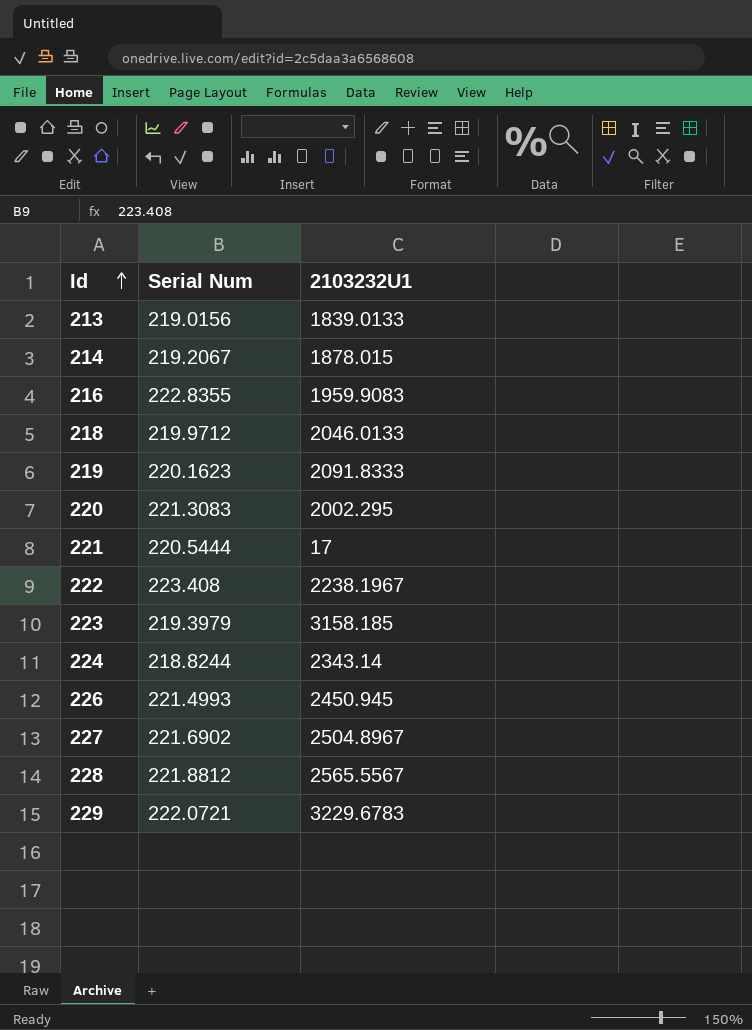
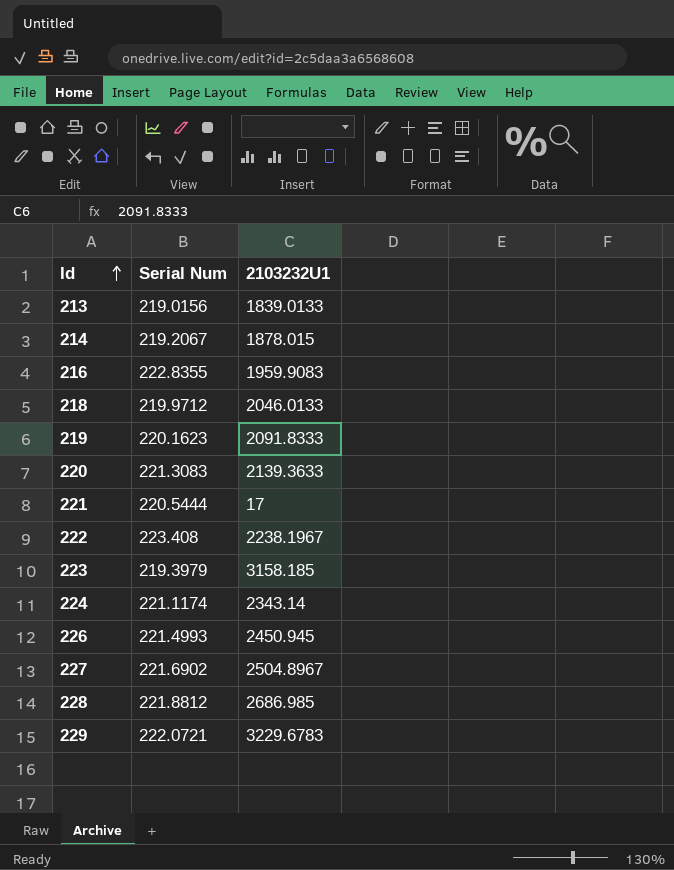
220 | 2103232U1: 2002.295 -> 2139.3633
224 | Serial Num: 218.8244 -> 221.1174
228 | 2103232U1: 2565.5567 -> 2686.985

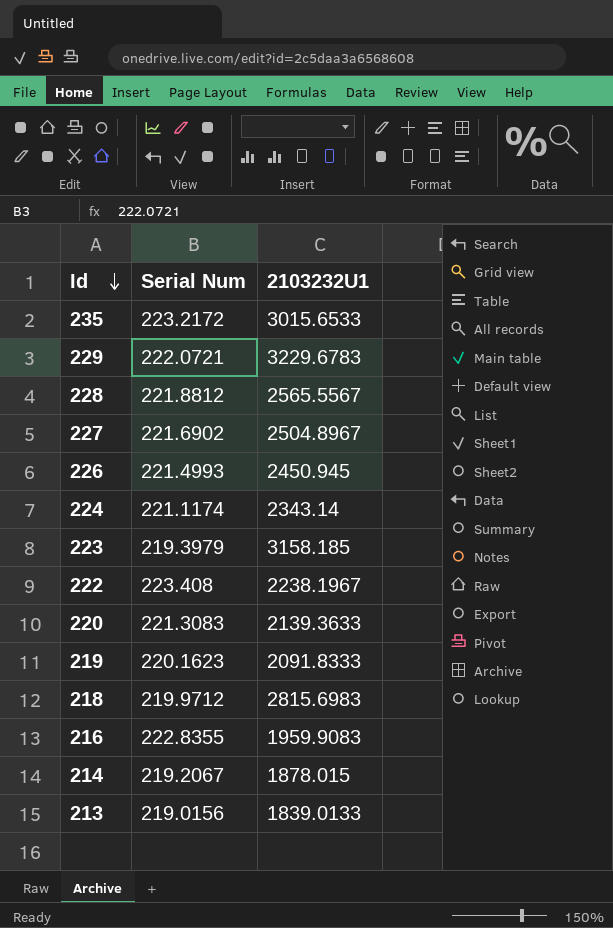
row order: Id ascending -> Id descending
row 221: 220.5444 | 17 -> none
row 235: none -> 223.2172 | 3015.6533
228 | 2103232U1: 2686.985 -> 2565.5567
218 | 2103232U1: 2046.0133 -> 2815.6983

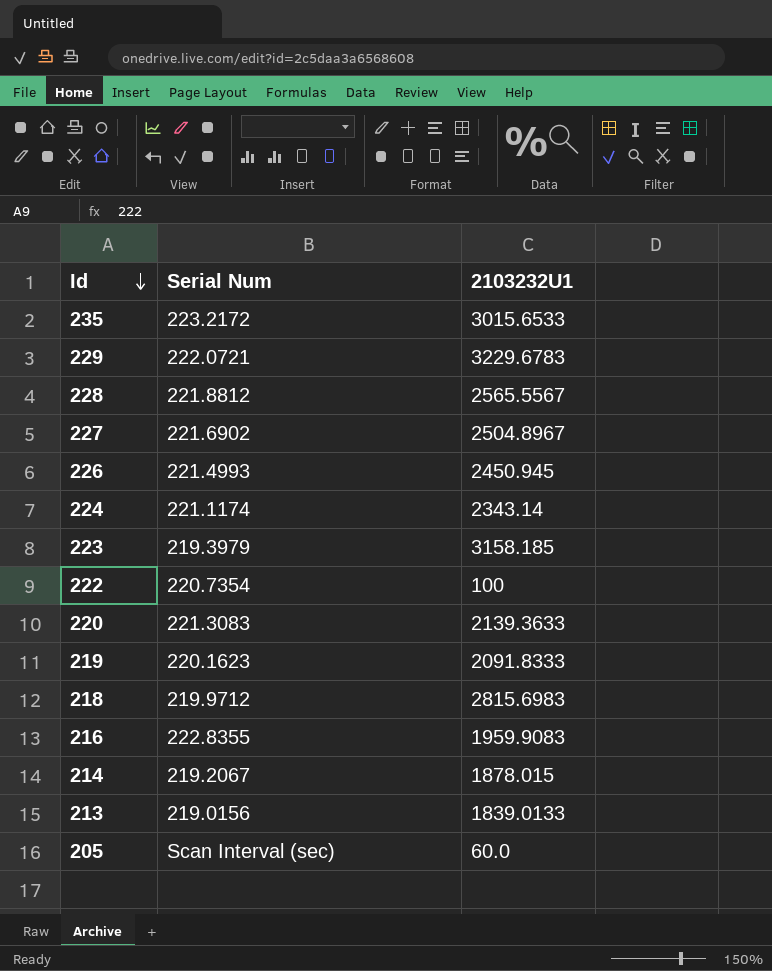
222 | Serial Num: 223.408 -> 220.7354
222 | 2103232U1: 2238.1967 -> 100
row 205: none -> Scan Interval (sec) | 60.0

